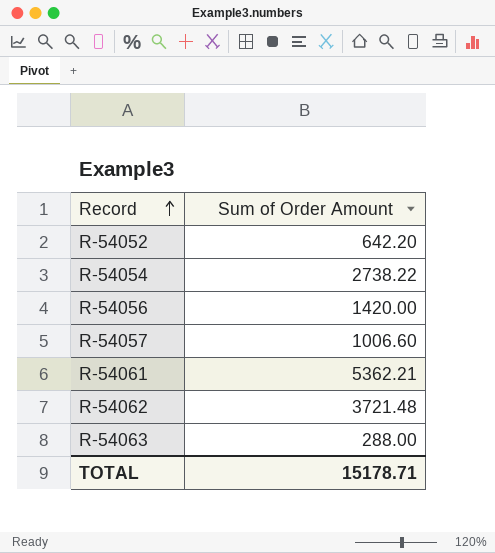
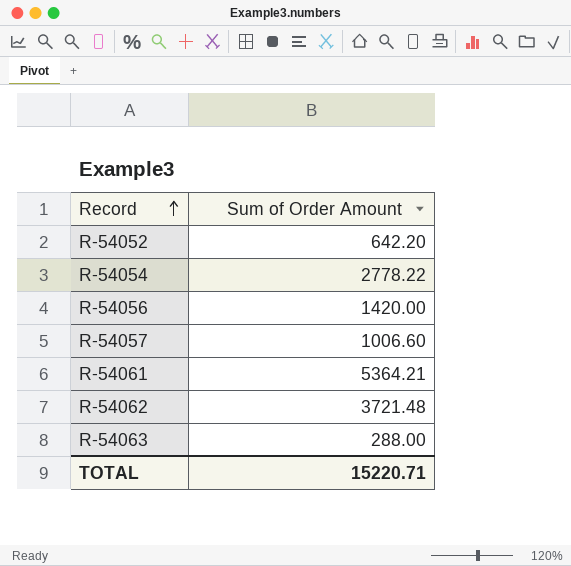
R-54054 | Sum of Order Amount: 2738.22 -> 2778.22
R-54061 | Sum of Order Amount: 5362.21 -> 5364.21
TOTAL | Sum of Order Amount: 15178.71 -> 15220.71

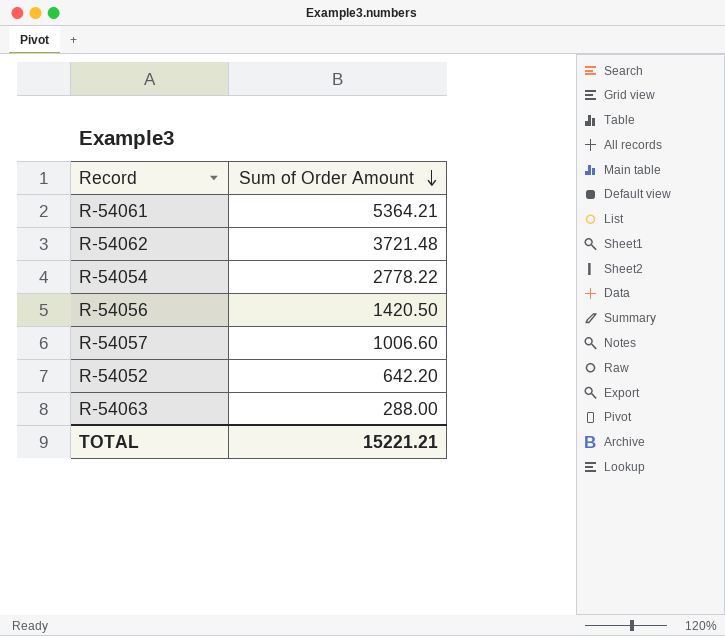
row order: Record ascending -> Sum of Order Amount descending
R-54056 | Sum of Order Amount: 1420.00 -> 1420.50
TOTAL | Sum of Order Amount: 15220.71 -> 15221.21

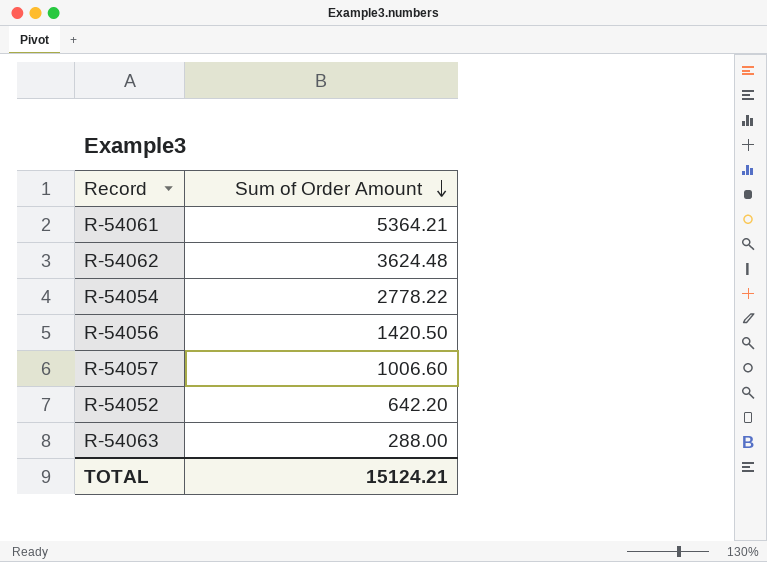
R-54062 | Sum of Order Amount: 3721.48 -> 3624.48
TOTAL | Sum of Order Amount: 15221.21 -> 15124.21

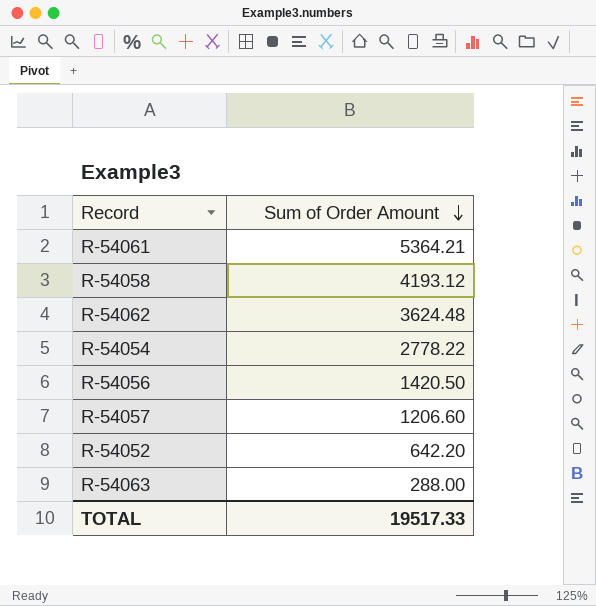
row R-54058: none -> 4193.12
R-54057 | Sum of Order Amount: 1006.60 -> 1206.60
TOTAL | Sum of Order Amount: 15124.21 -> 19517.33

